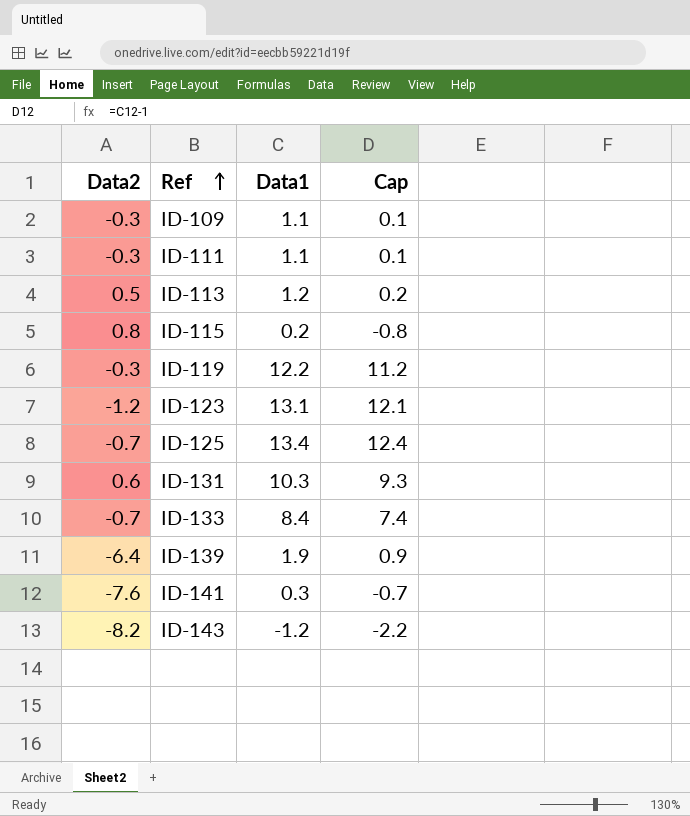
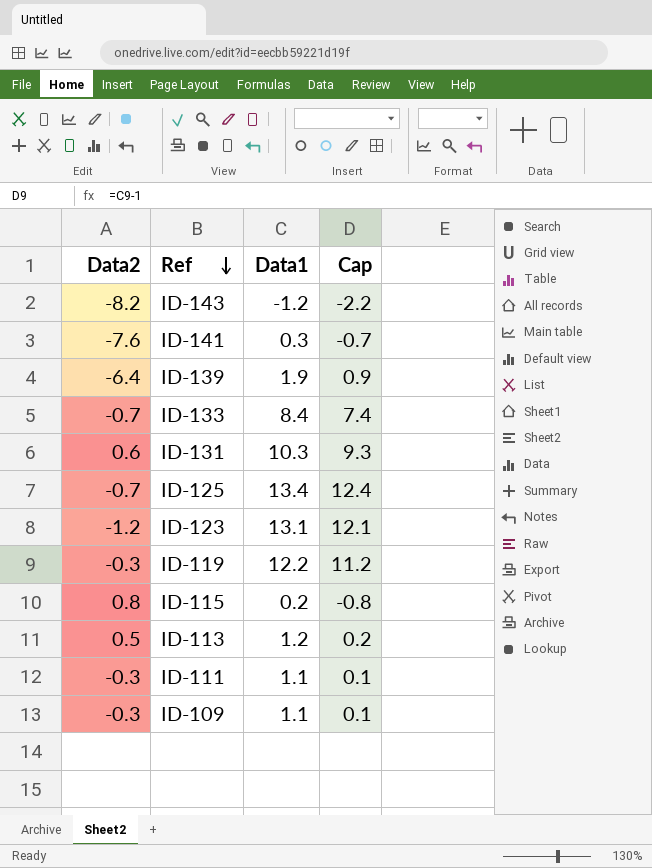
row order: Ref ascending -> Ref descending

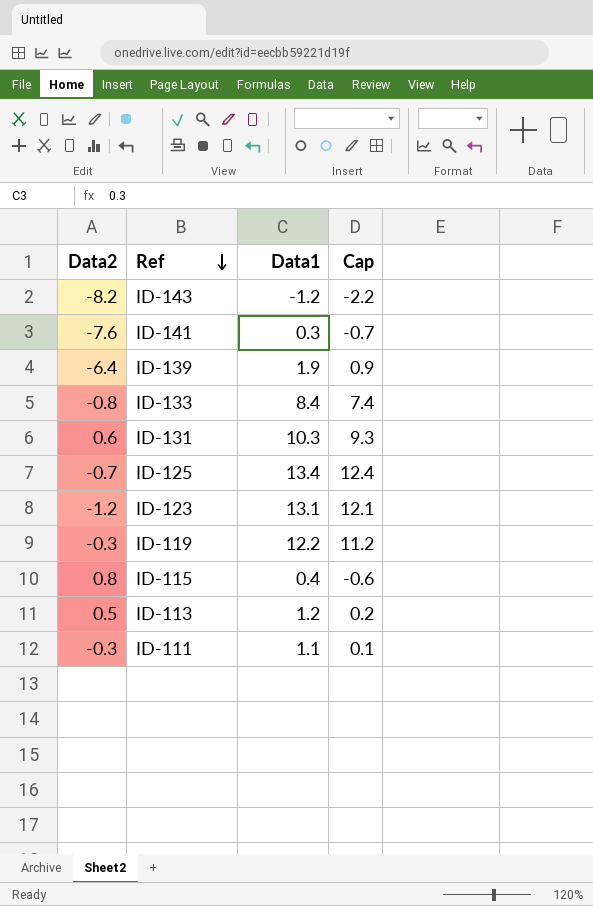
row ID-109: -0.3 | 1.1 | 0.1 -> none
ID-133 | Data2: -0.7 -> -0.8
ID-115 | Data1: 0.2 -> 0.4
ID-115 | Cap: -0.8 -> -0.6

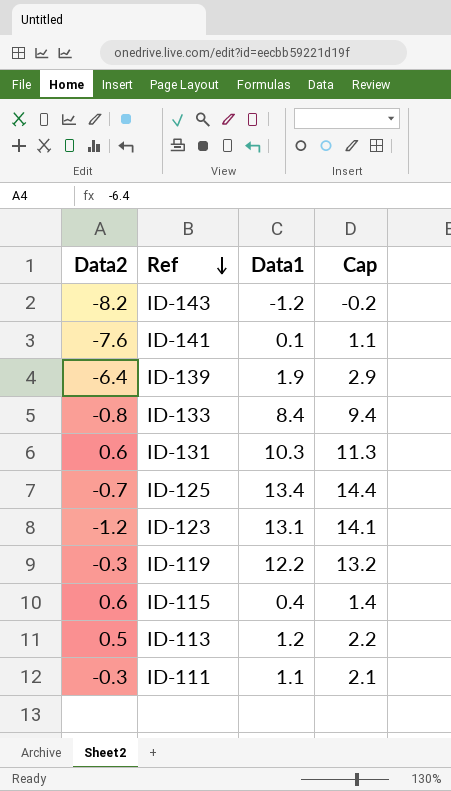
column Cap | formula: [Data1] - 1 -> [Data1] + 1
ID-141 | Data1: 0.3 -> 0.1
ID-115 | Data2: 0.8 -> 0.6

